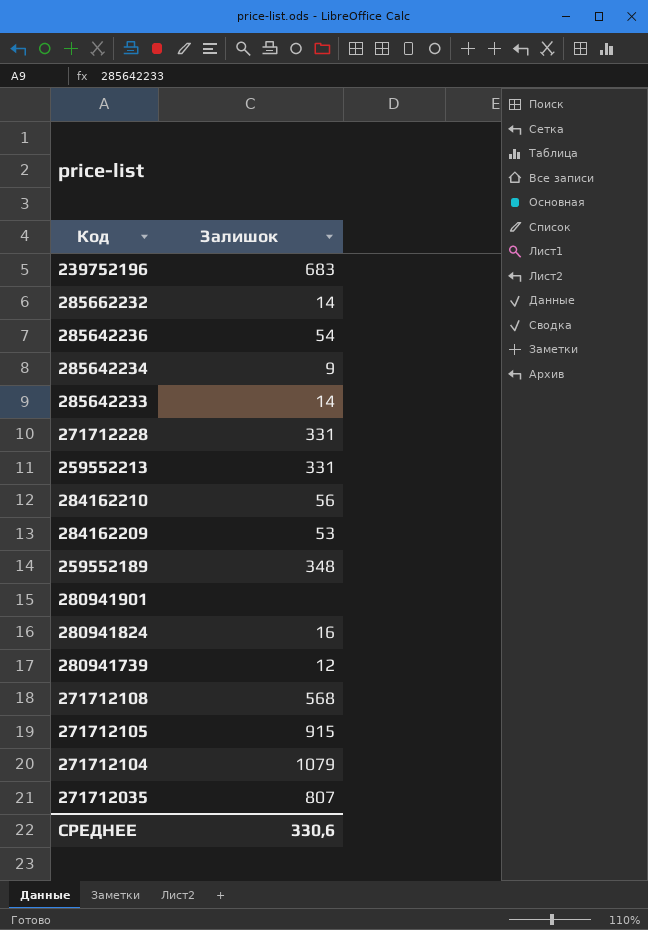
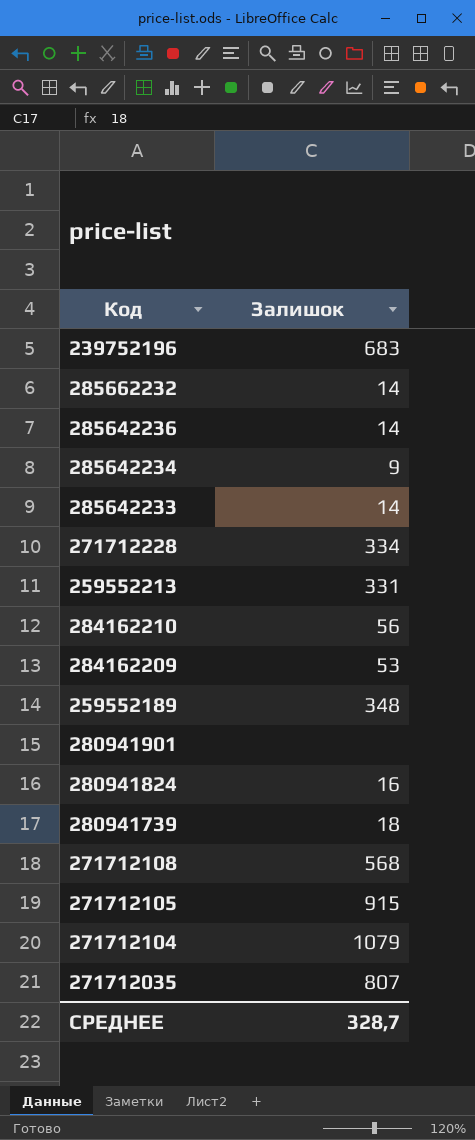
285642236 | Залишок: 54 -> 14
271712228 | Залишок: 331 -> 334
280941739 | Залишок: 12 -> 18
СРЕДНЕЕ | Залишок: 330,6 -> 328,7

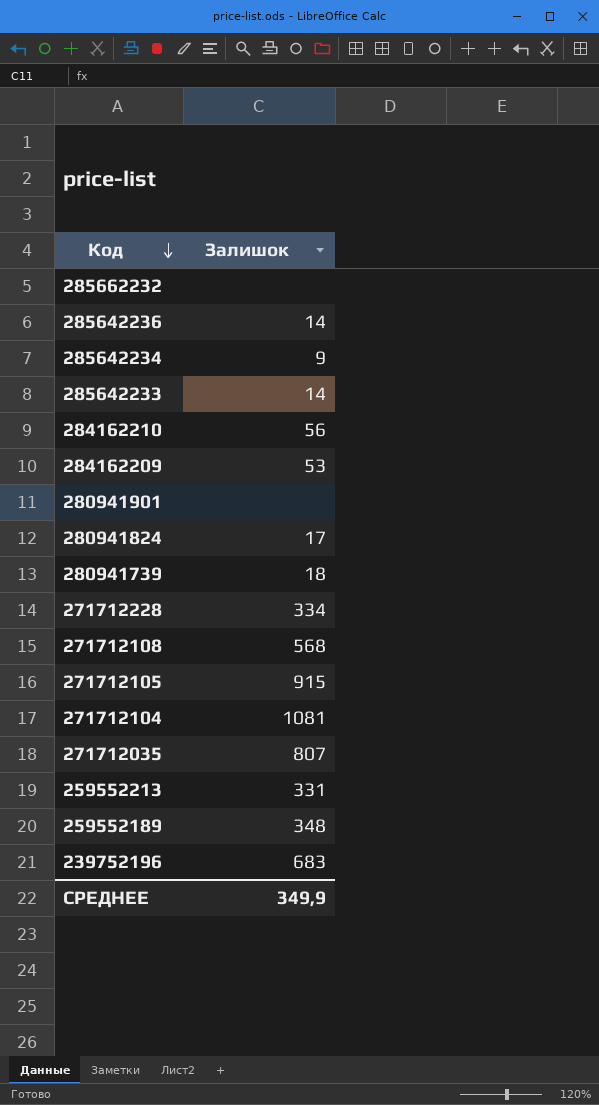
row order: none -> Код descending
285662232 | Залишок: 14 -> none
280941824 | Залишок: 16 -> 17
271712104 | Залишок: 1079 -> 1081
СРЕДНЕЕ | Залишок: 328,7 -> 349,9

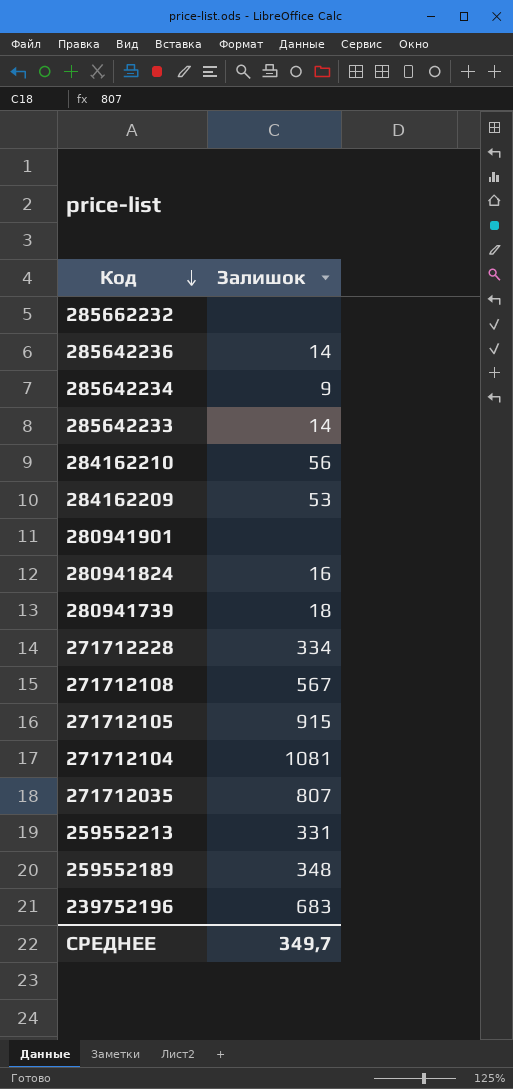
280941824 | Залишок: 17 -> 16
271712108 | Залишок: 568 -> 567
СРЕДНЕЕ | Залишок: 349,9 -> 349,7

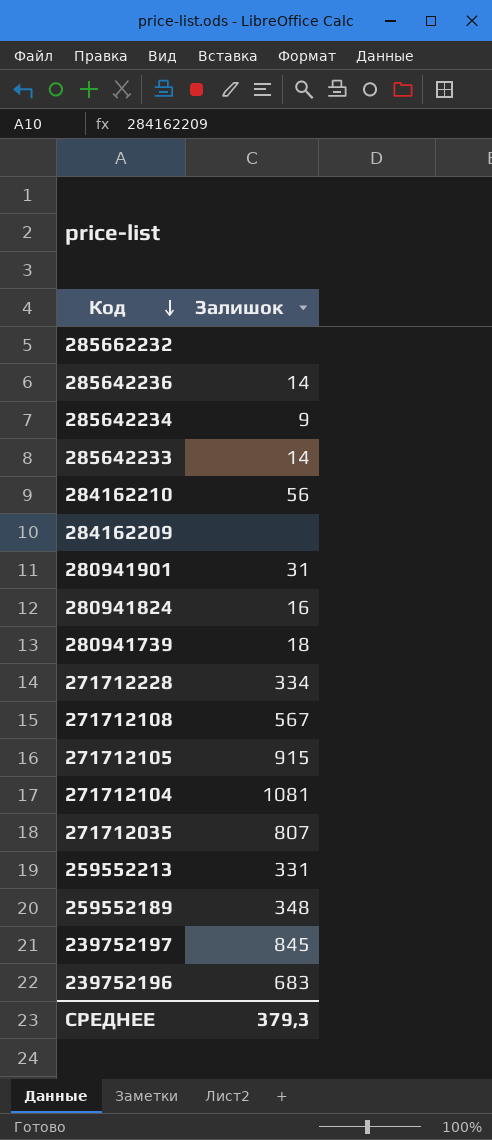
284162209 | Залишок: 53 -> none
280941901 | Залишок: none -> 31
row 239752197: none -> 845
СРЕДНЕЕ | Залишок: 349,7 -> 379,3

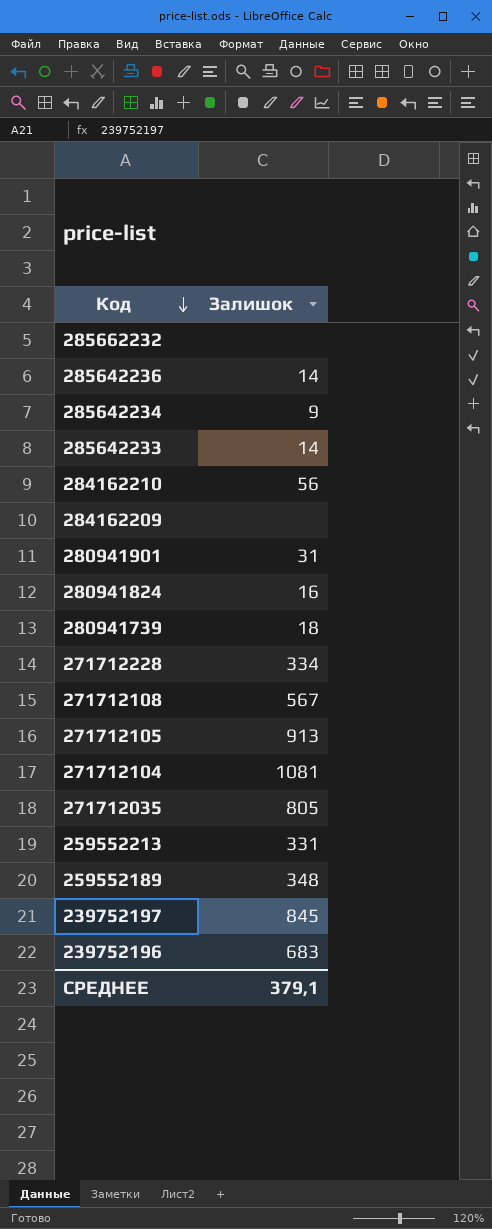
271712105 | Залишок: 915 -> 913
271712035 | Залишок: 807 -> 805
СРЕДНЕЕ | Залишок: 379,3 -> 379,1

